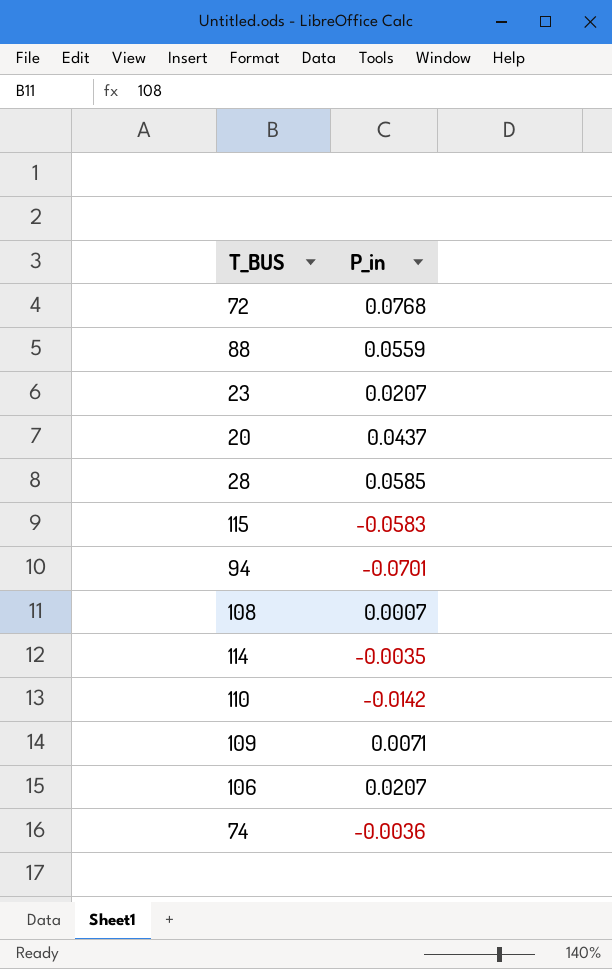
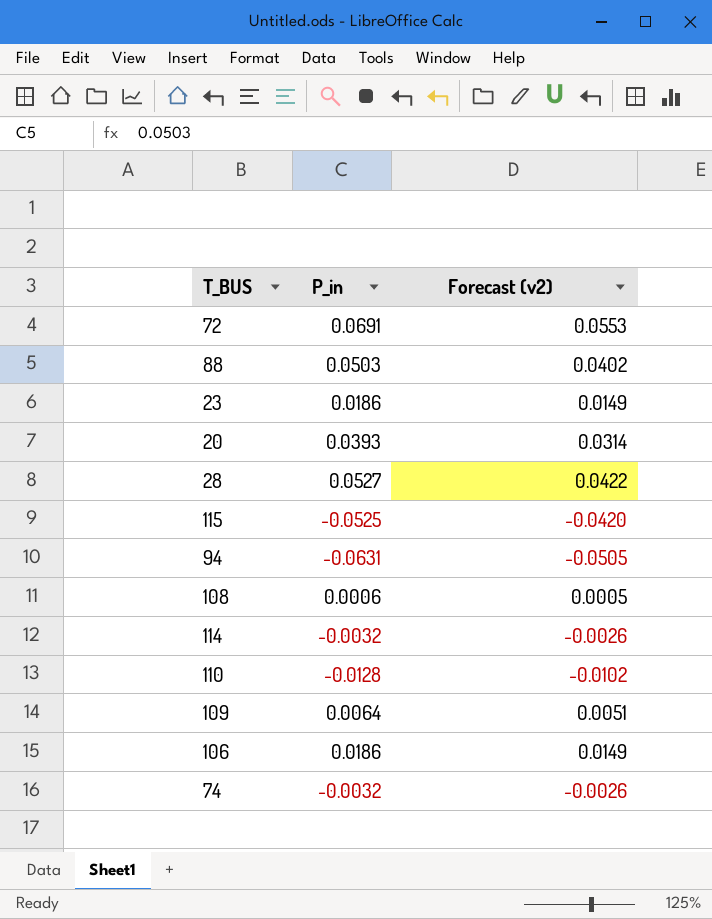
column Forecast (v2) | formula: none -> [P_in] * 0.8
72 | P_in: 0.0768 -> 0.0691
88 | P_in: 0.0559 -> 0.0503
23 | P_in: 0.0207 -> 0.0186
20 | P_in: 0.0437 -> 0.0393
28 | P_in: 0.0585 -> 0.0527
115 | P_in: -0.0583 -> -0.0525
94 | P_in: -0.0701 -> -0.0631
108 | P_in: 0.0007 -> 0.0006
114 | P_in: -0.0035 -> -0.0032
110 | P_in: -0.0142 -> -0.0128
109 | P_in: 0.0071 -> 0.0064
106 | P_in: 0.0207 -> 0.0186
74 | P_in: -0.0036 -> -0.0032

